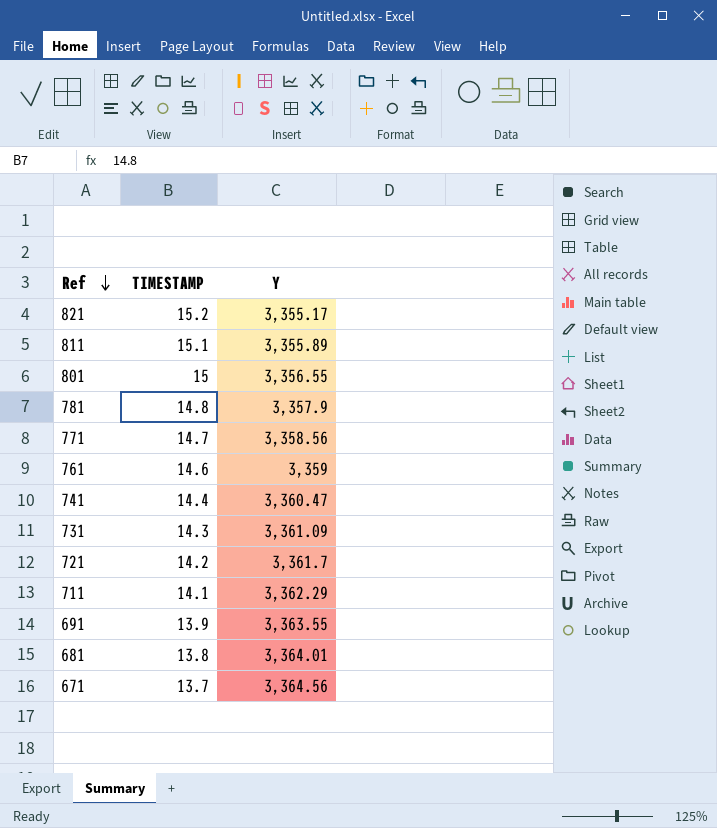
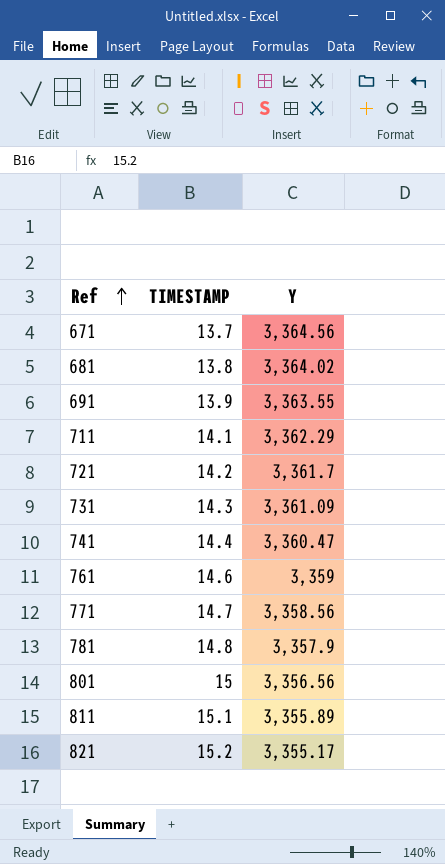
row order: Ref descending -> Ref ascending
681 | Y: 3,364.01 -> 3,364.02
801 | Y: 3,356.55 -> 3,356.56

